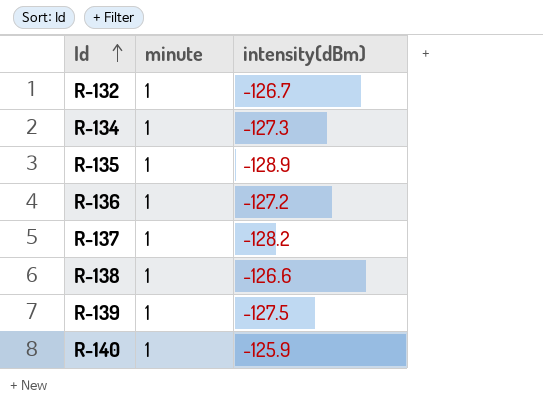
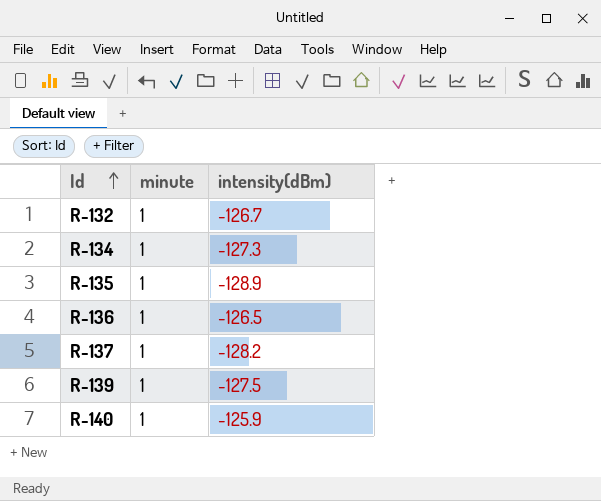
row R-138: 1 | -126.6 -> none
R-136 | intensity(dBm): -127.2 -> -126.5

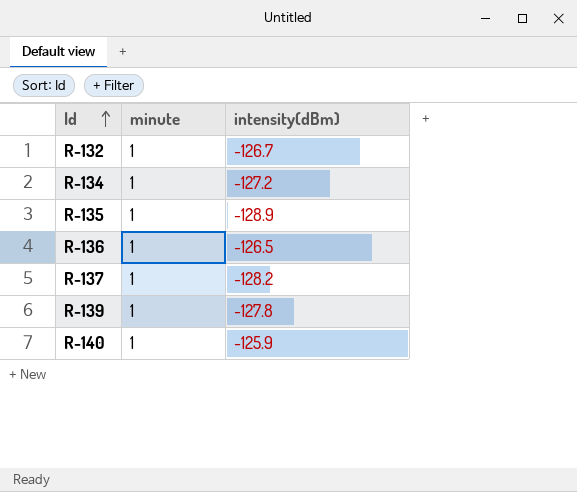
R-134 | intensity(dBm): -127.3 -> -127.2
R-139 | intensity(dBm): -127.5 -> -127.8

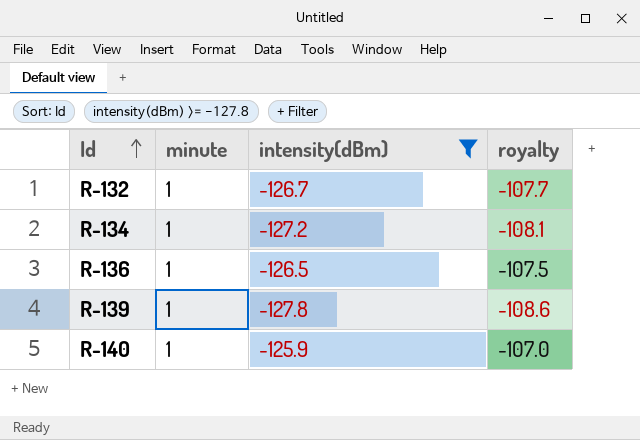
filter: none -> intensity(dBm) >= -127.8
column royalty | formula: none -> [intensity(dBm)] * 0.85

